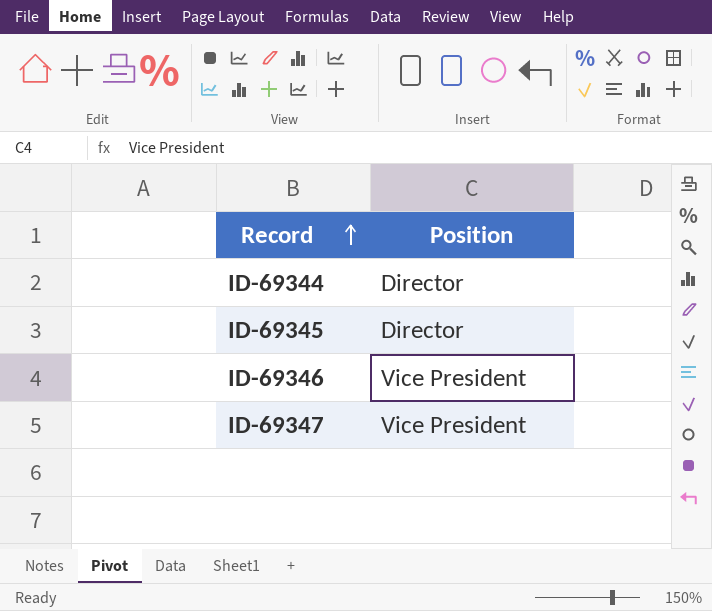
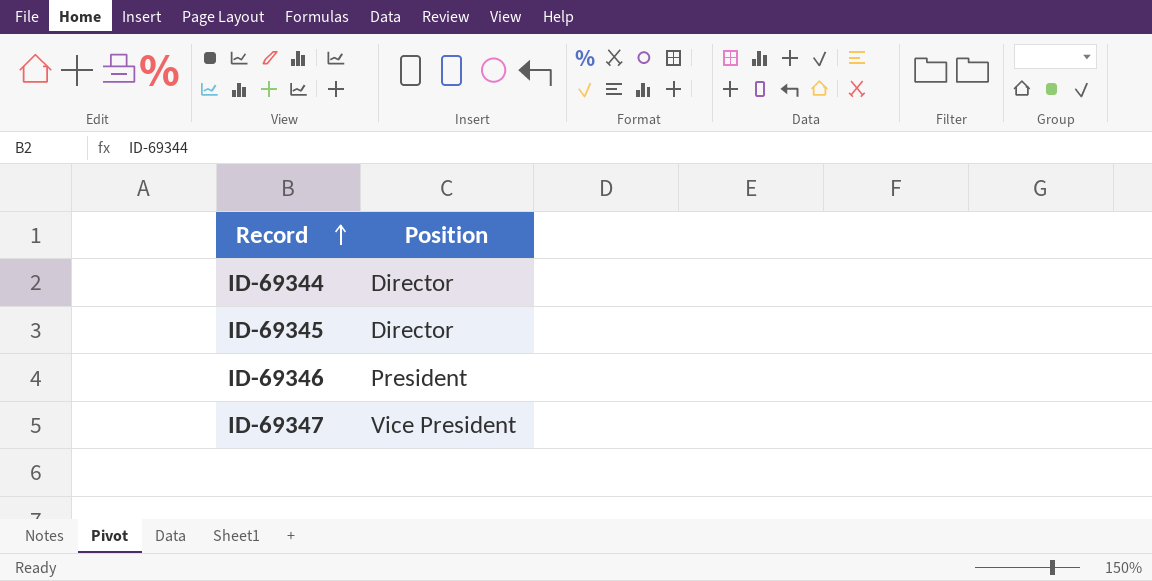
ID-69346 | Position: Vice President -> President

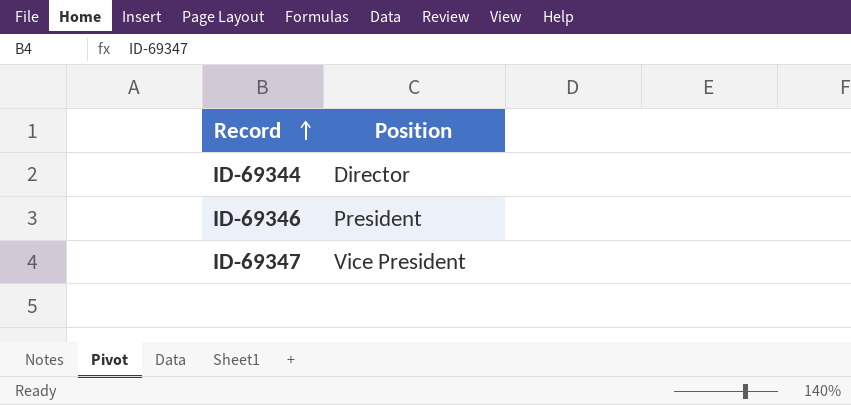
row ID-69345: Director -> none

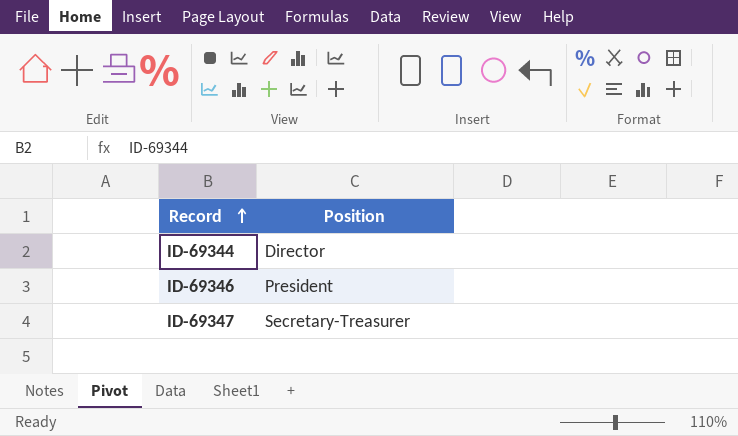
ID-69347 | Position: Vice President -> Secretary-Treasurer

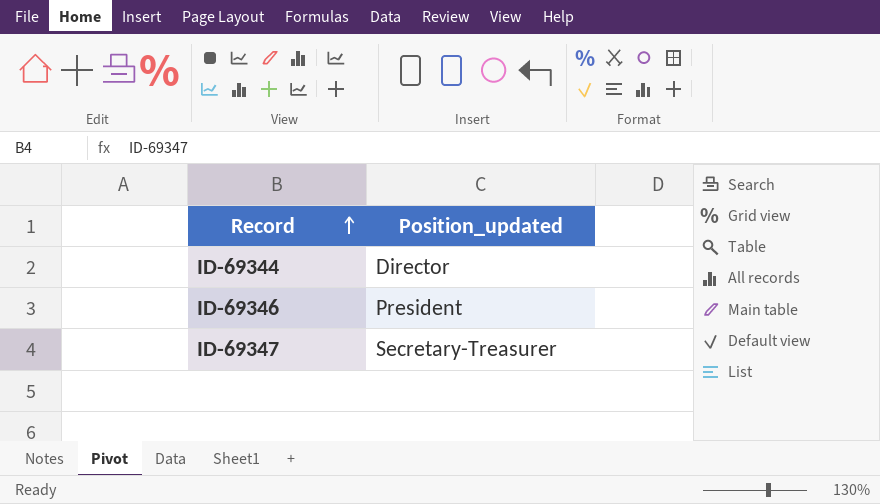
column name: Position -> Position_updated

